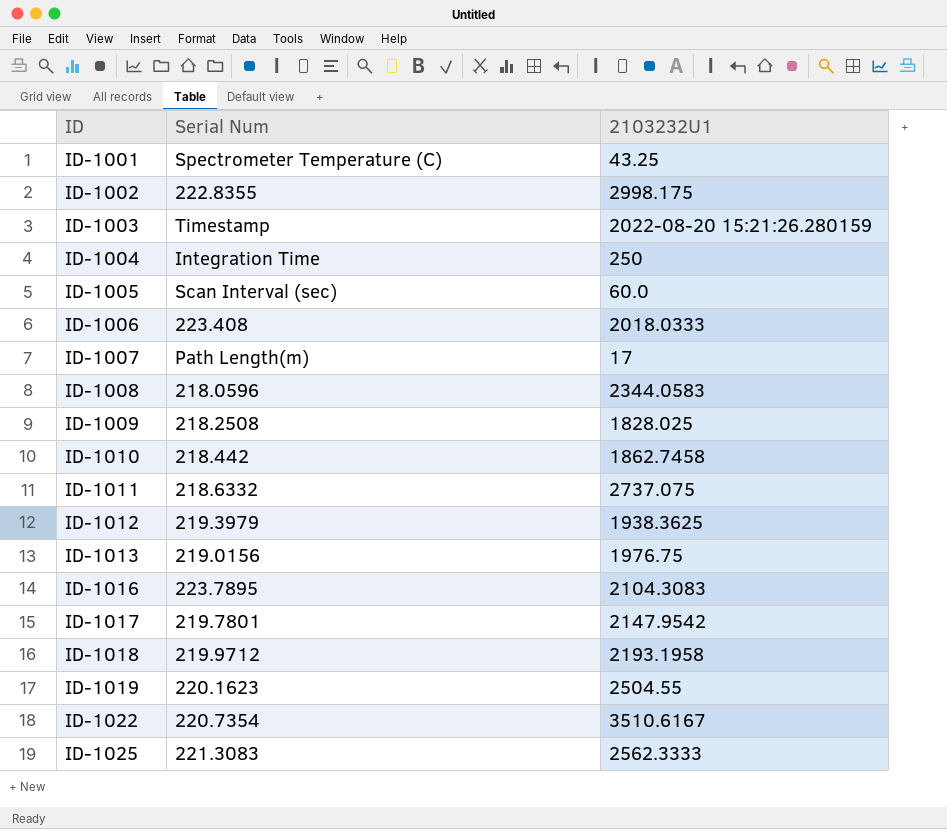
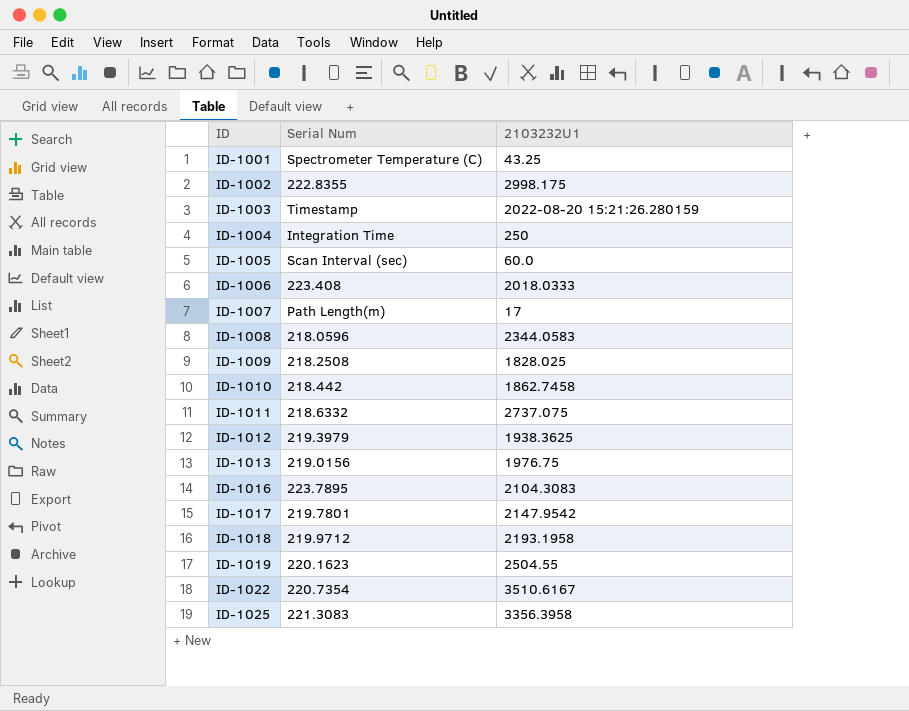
ID-1025 | 2103232U1: 2562.3333 -> 3356.3958

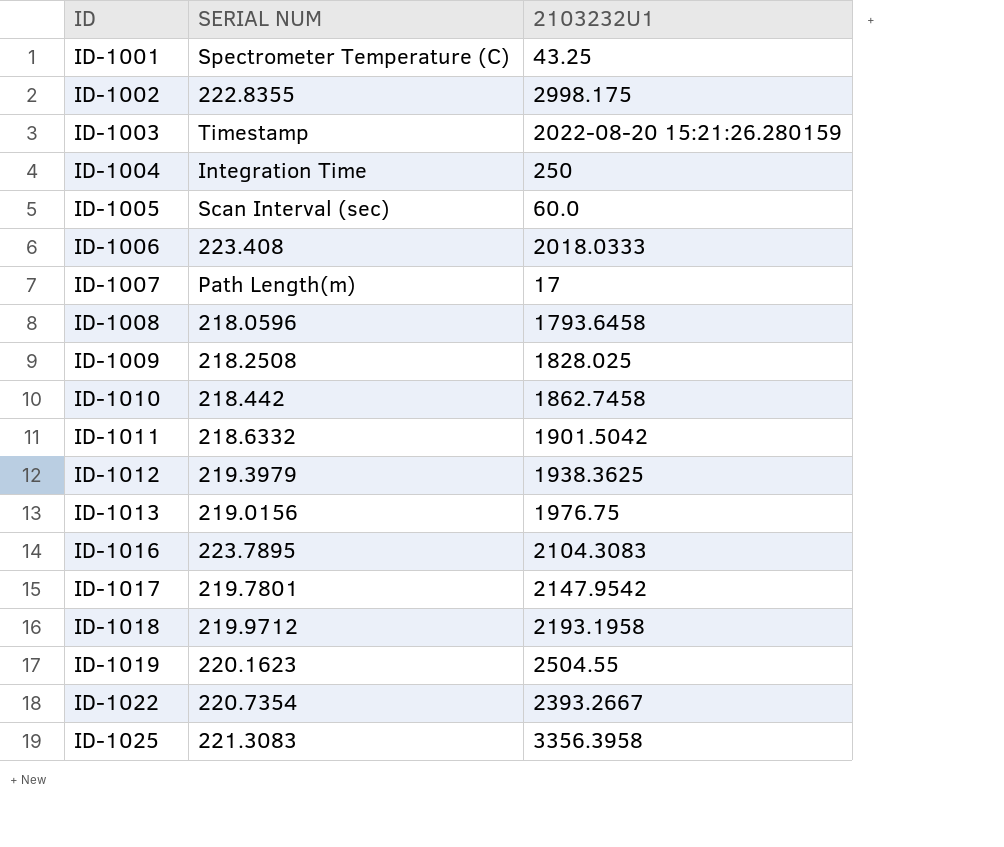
column name: Serial Num -> SERIAL NUM
ID-1008 | 2103232U1: 2344.0583 -> 1793.6458
ID-1011 | 2103232U1: 2737.075 -> 1901.5042
ID-1022 | 2103232U1: 3510.6167 -> 2393.2667

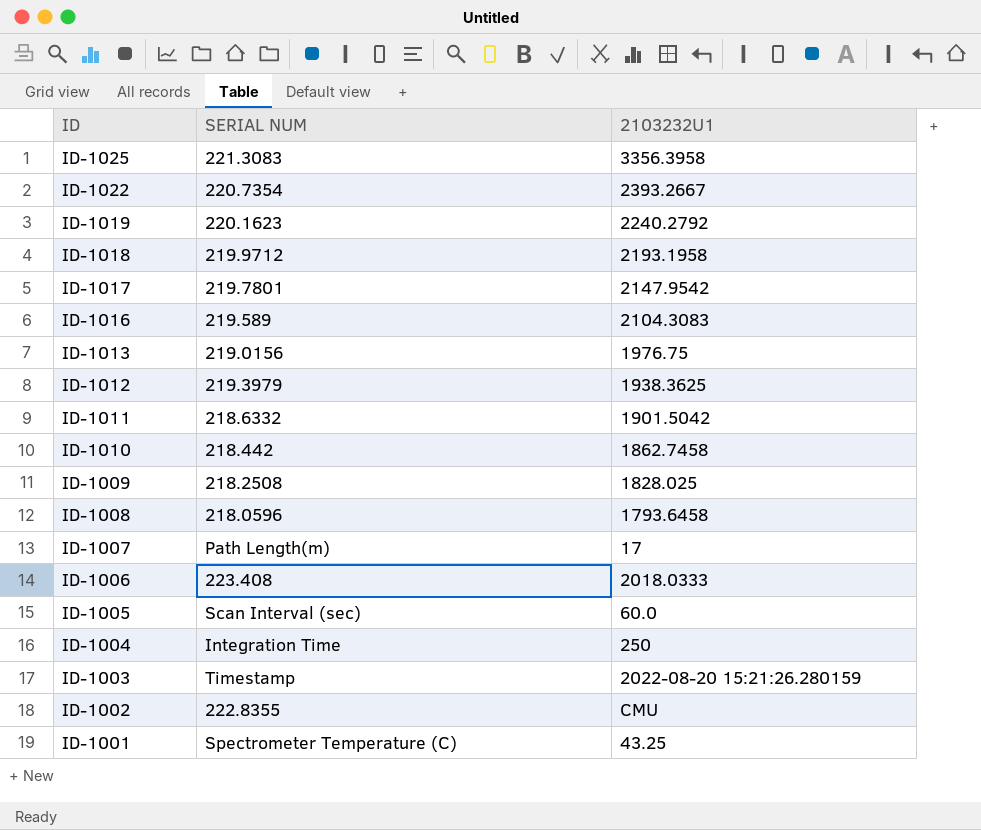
row order: ID ascending -> ID descending
ID-1019 | 2103232U1: 2504.55 -> 2240.2792
ID-1016 | SERIAL NUM: 223.7895 -> 219.589
ID-1002 | 2103232U1: 2998.175 -> CMU

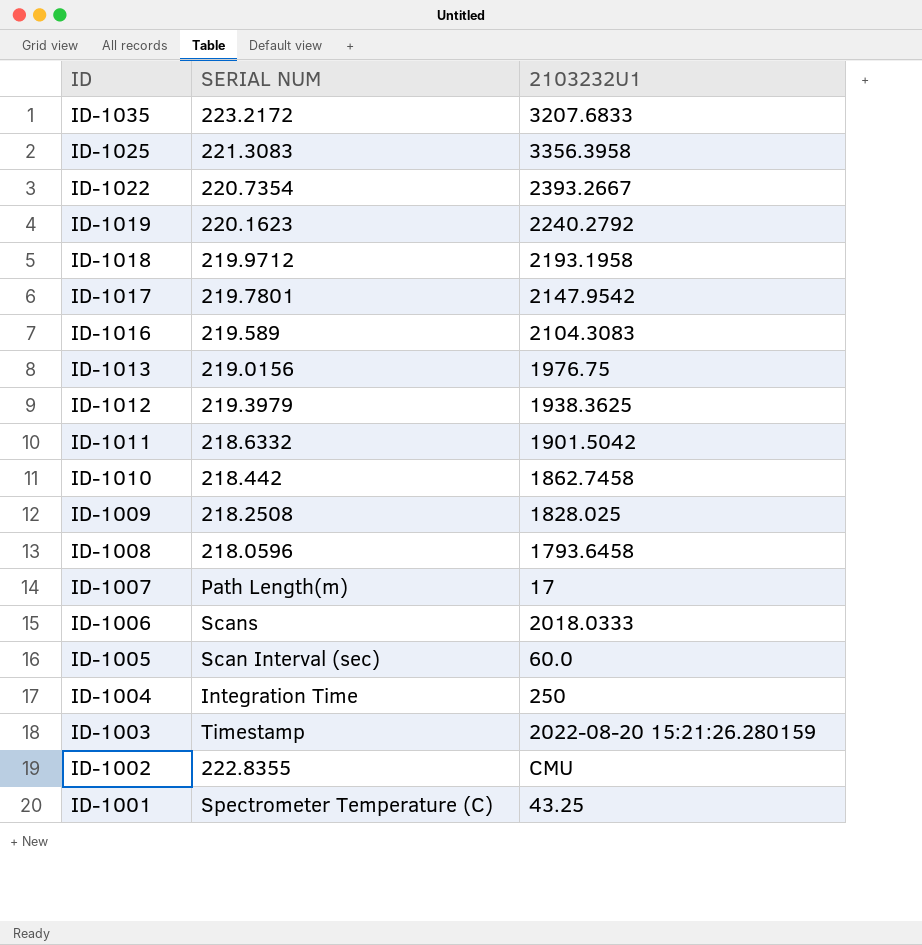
row ID-1035: none -> 223.2172 | 3207.6833
ID-1006 | SERIAL NUM: 223.408 -> Scans

